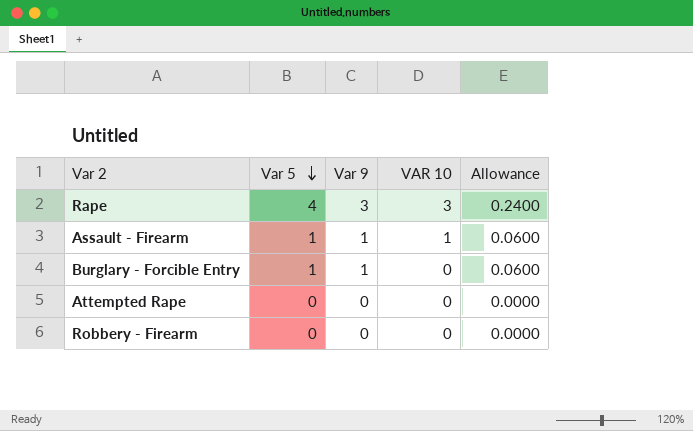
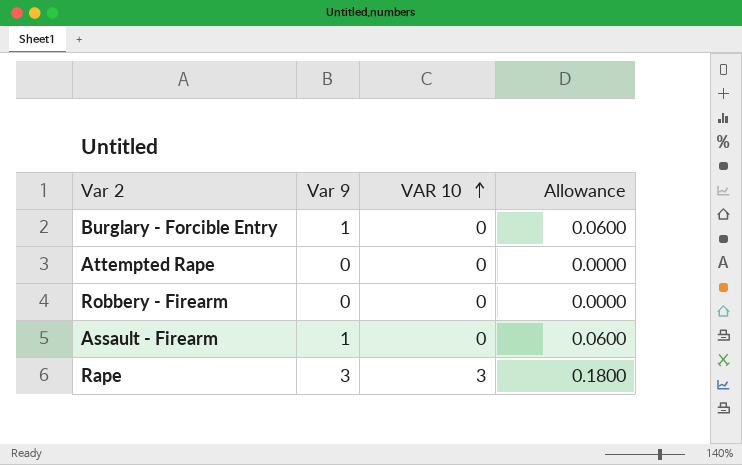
row order: Var 5 descending -> VAR 10 ascending
column Var 5 | position: 2 -> none
column Allowance | formula: [Var 5] * 0.06 -> [Var 9] * 0.06
Assault - Firearm | VAR 10: 1 -> 0

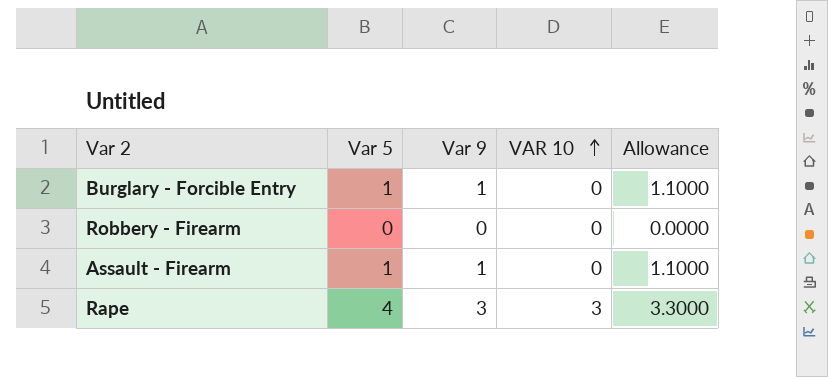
column Var 5 | position: none -> 2
column Allowance | formula: [Var 9] * 0.06 -> [Var 9] * 1.1
row Attempted Rape: 0 | 0 | 0.0000 -> none

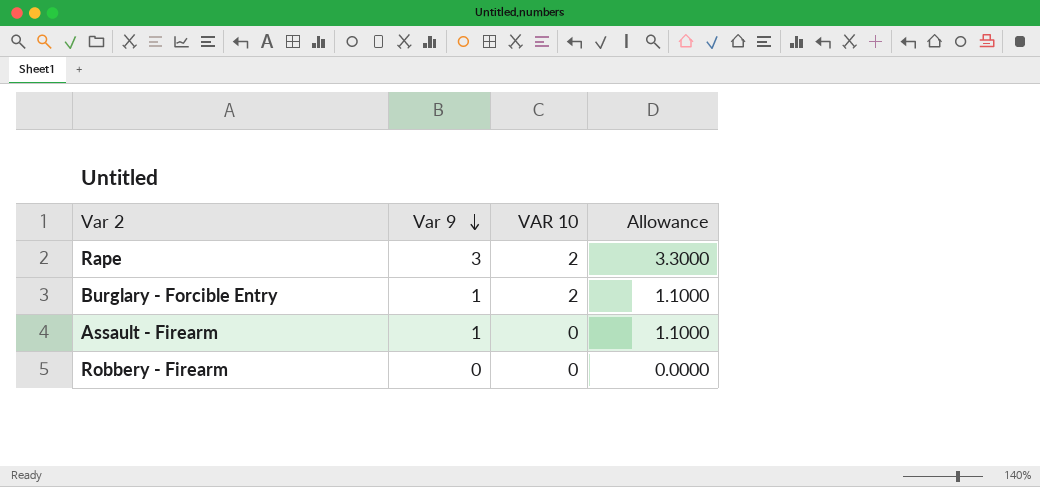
row order: VAR 10 ascending -> Var 9 descending
column Var 5 | position: 2 -> none
Rape | VAR 10: 3 -> 2
Burglary - Forcible Entry | VAR 10: 0 -> 2

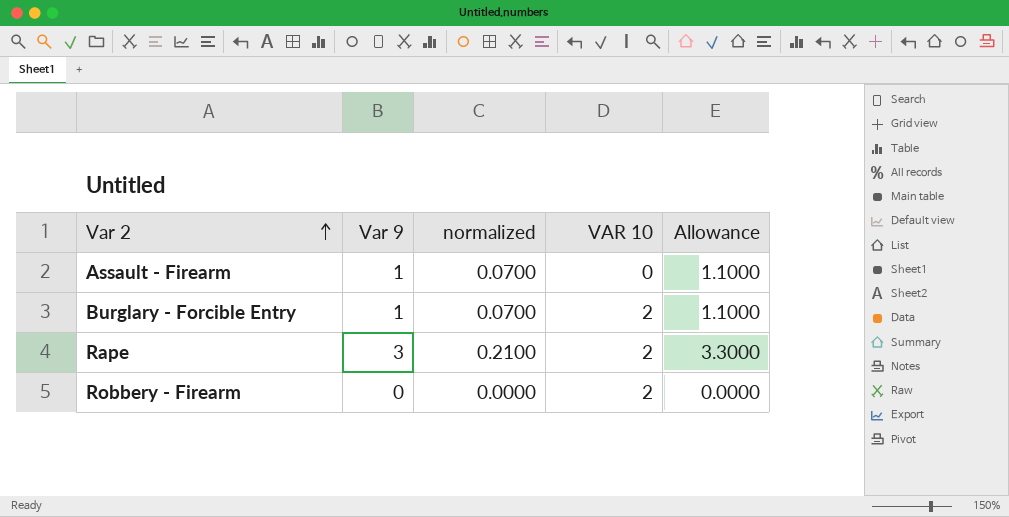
row order: Var 9 descending -> Var 2 ascending
column normalized | formula: none -> [Var 9] * 0.07
Robbery - Firearm | VAR 10: 0 -> 2

